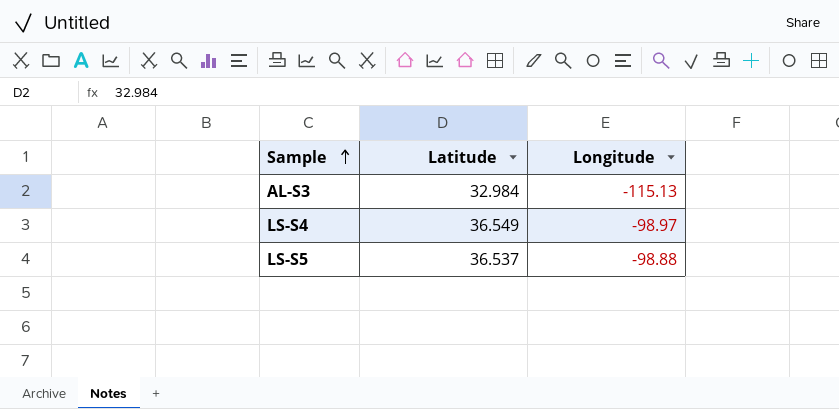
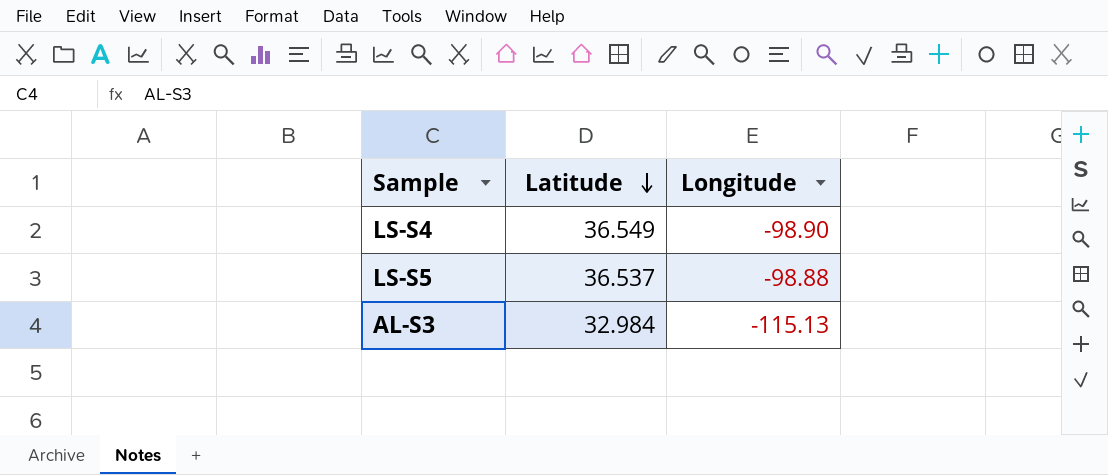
row order: Sample ascending -> Latitude descending
LS-S4 | Longitude: -98.97 -> -98.90

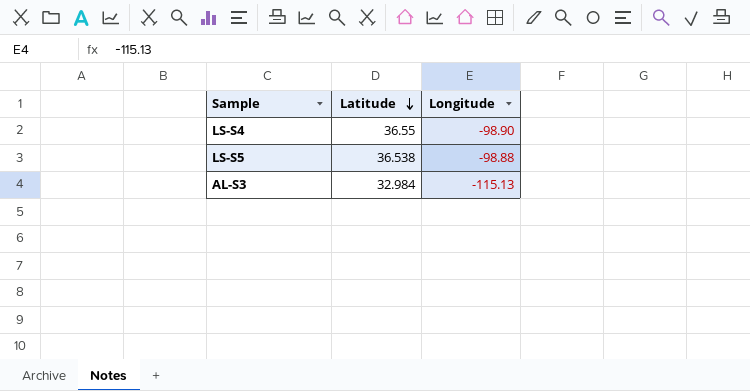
LS-S4 | Latitude: 36.549 -> 36.55
LS-S5 | Latitude: 36.537 -> 36.538

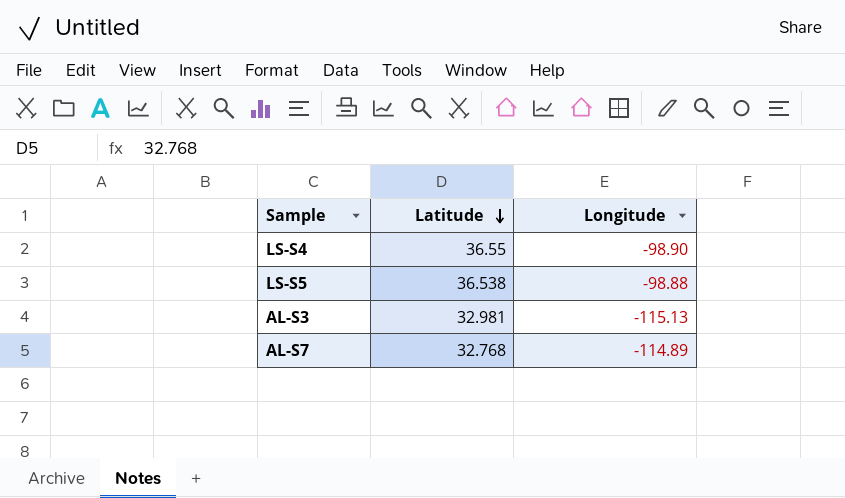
AL-S3 | Latitude: 32.984 -> 32.981
row AL-S7: none -> 32.768 | -114.89

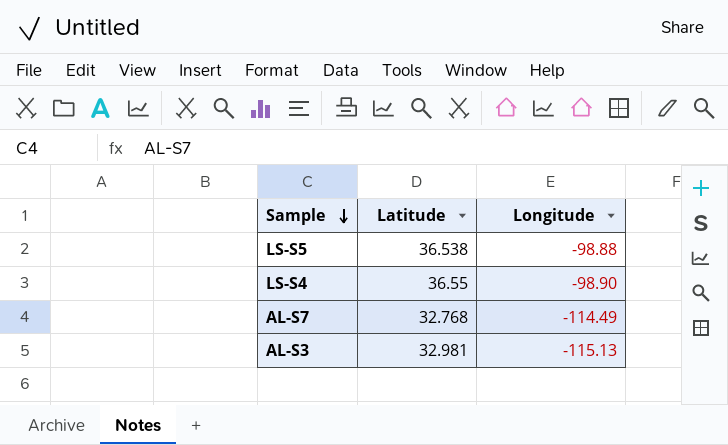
row order: Latitude descending -> Sample descending
AL-S7 | Longitude: -114.89 -> -114.49

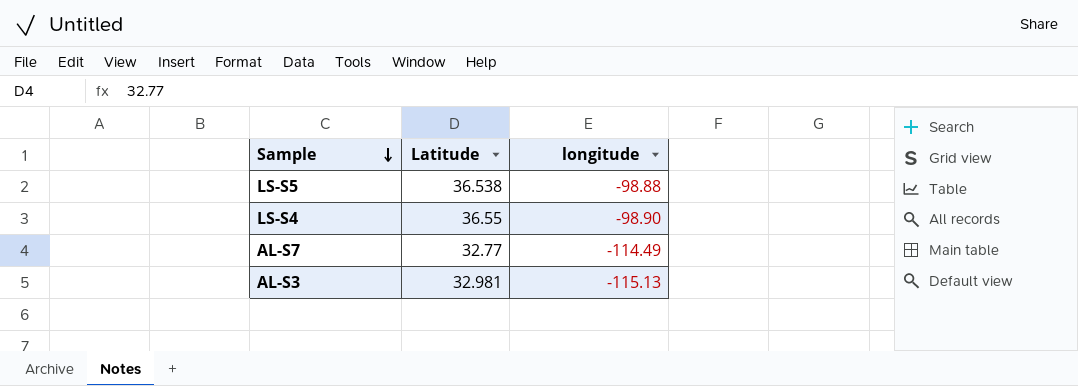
column name: Longitude -> longitude
AL-S7 | Latitude: 32.768 -> 32.77

